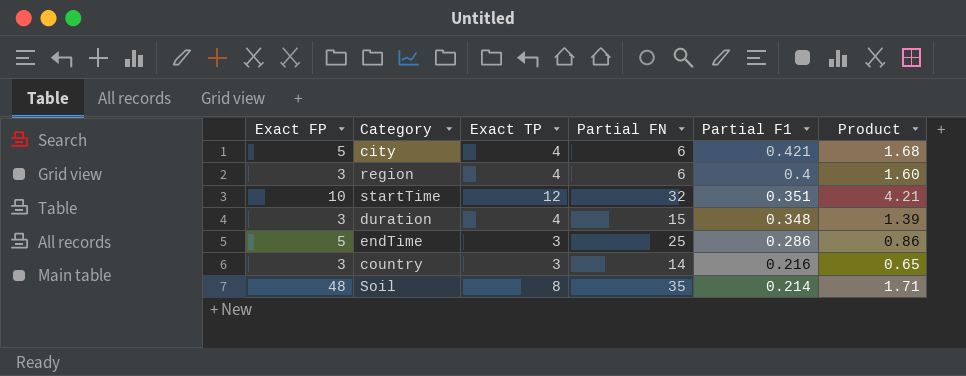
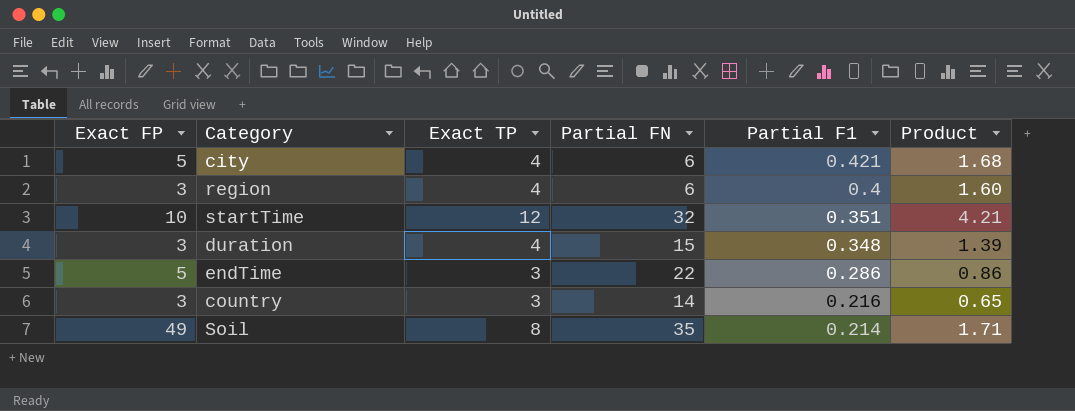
endTime | Partial FN: 25 -> 22
Soil | Exact FP: 48 -> 49

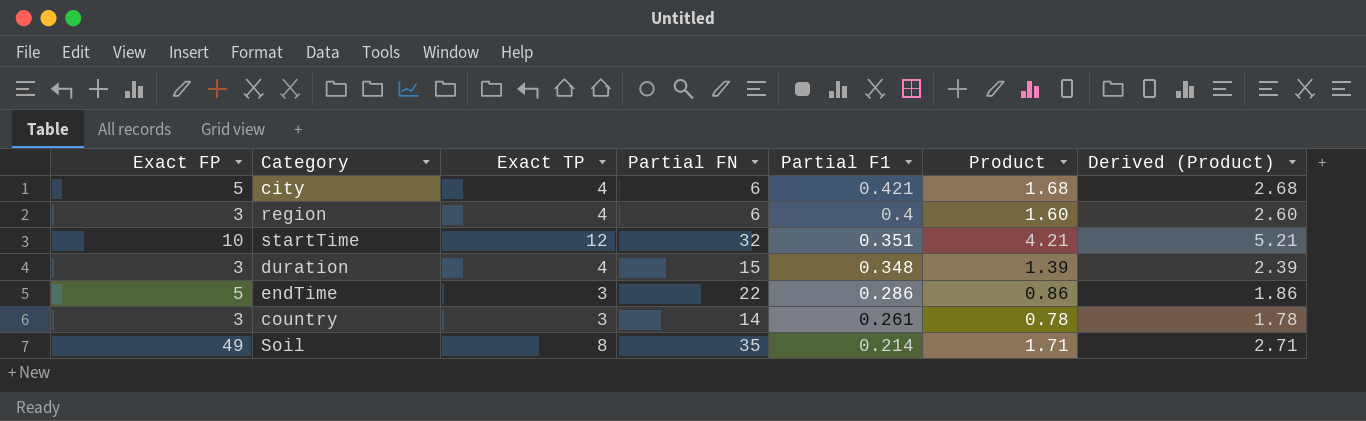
column Derived (Product) | formula: none -> [Product] + 1
country | Partial F1: 0.216 -> 0.261
country | Product: 0.65 -> 0.78

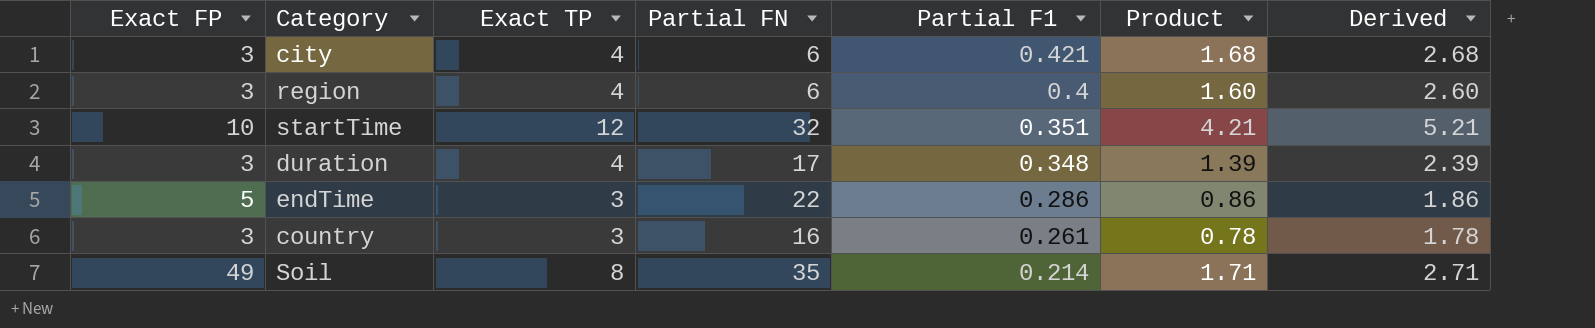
column name: Derived (Product) -> Derived
city | Exact FP: 5 -> 3
duration | Partial FN: 15 -> 17
country | Partial FN: 14 -> 16

